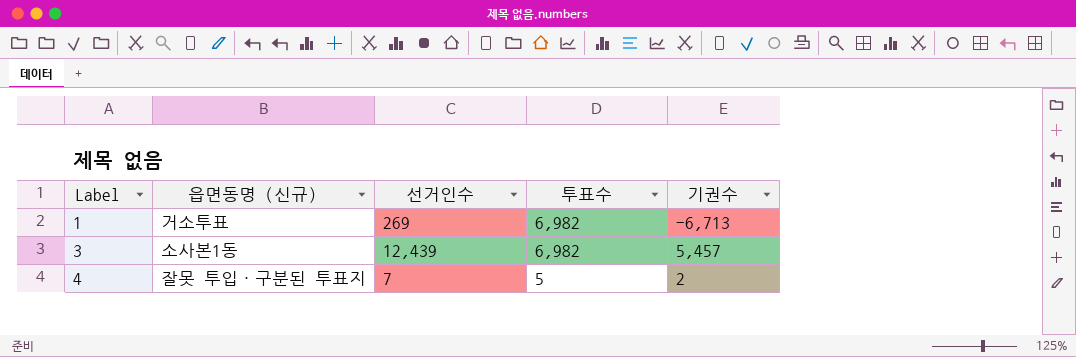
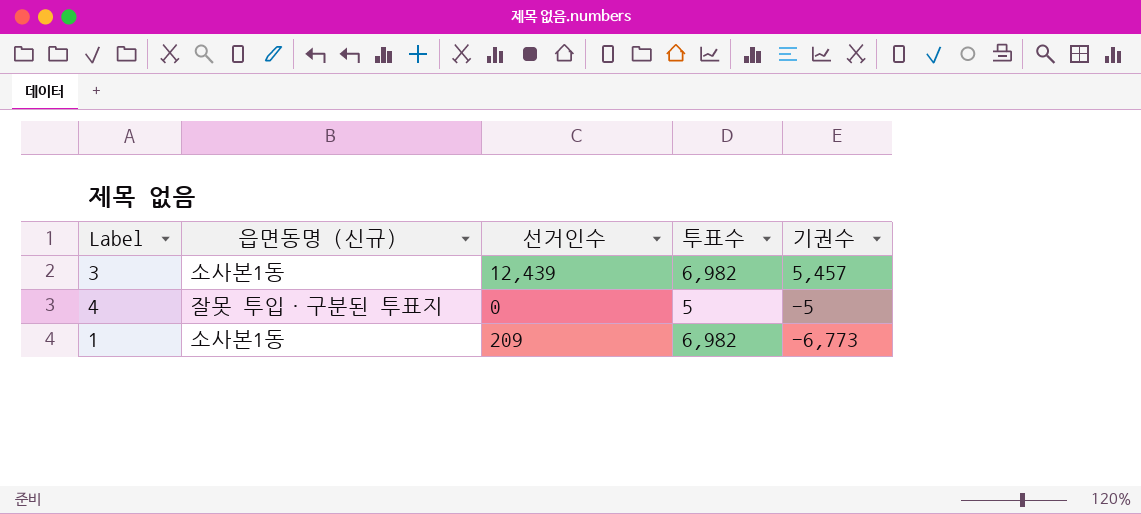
row order: Label ascending -> 기권수 descending
4 | 선거인수: 7 -> 0
4 | 기권수: 2 -> -5
1 | 읍면동명 (신규): 거소투표 -> 소사본1동
1 | 선거인수: 269 -> 209
1 | 기권수: -6,713 -> -6,773

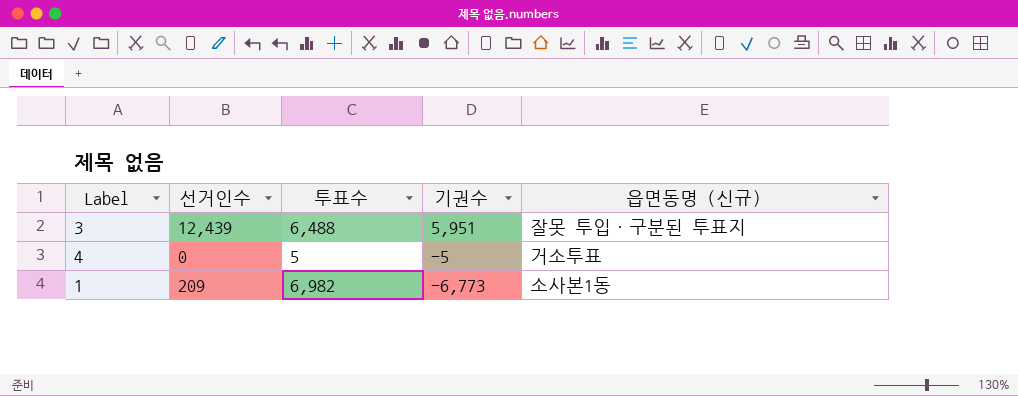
column 읍면동명 (신규) | position: 2 -> 5
3 | 투표수: 6,982 -> 6,488
3 | 기권수: 5,457 -> 5,951
3 | 읍면동명 (신규): 소사본1동 -> 잘못 투입·구분된 투표지
4 | 읍면동명 (신규): 잘못 투입·구분된 투표지 -> 거소투표

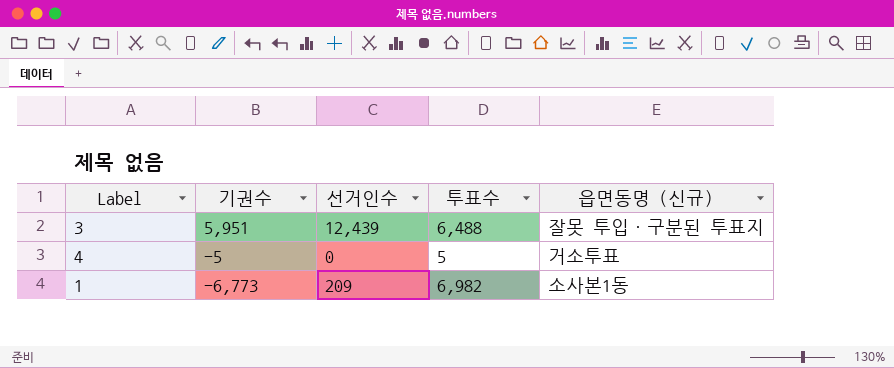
column 기권수 | position: 4 -> 2

